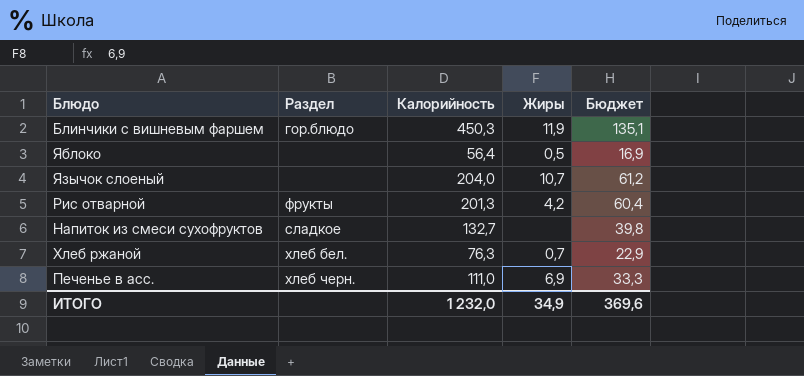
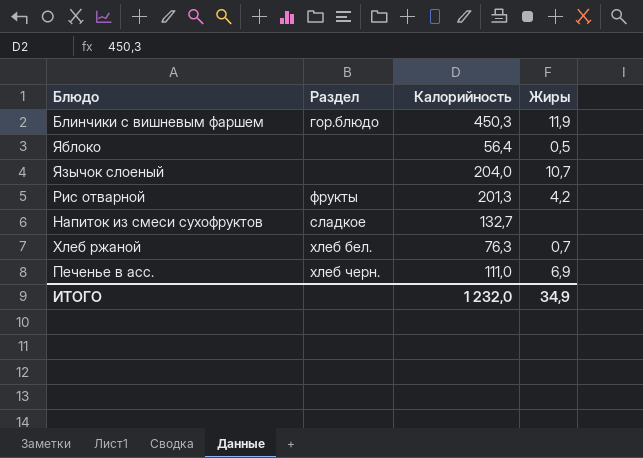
column Бюджет | formula: [Калорийность] * 0,3 -> none

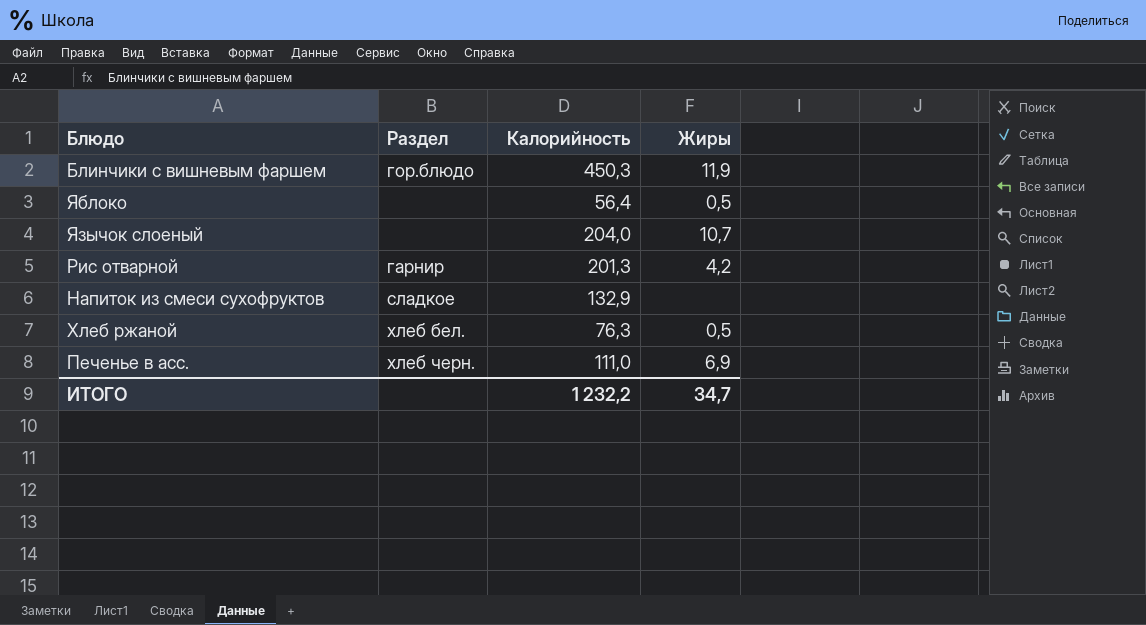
Рис отварной | Раздел: фрукты -> гарнир
Напиток из смеси сухофруктов | Калорийность: 132,7 -> 132,9
Хлеб ржаной | Жиры: 0,7 -> 0,5
ИТОГО | Калорийность: 1 232,0 -> 1 232,2
ИТОГО | Жиры: 34,9 -> 34,7

